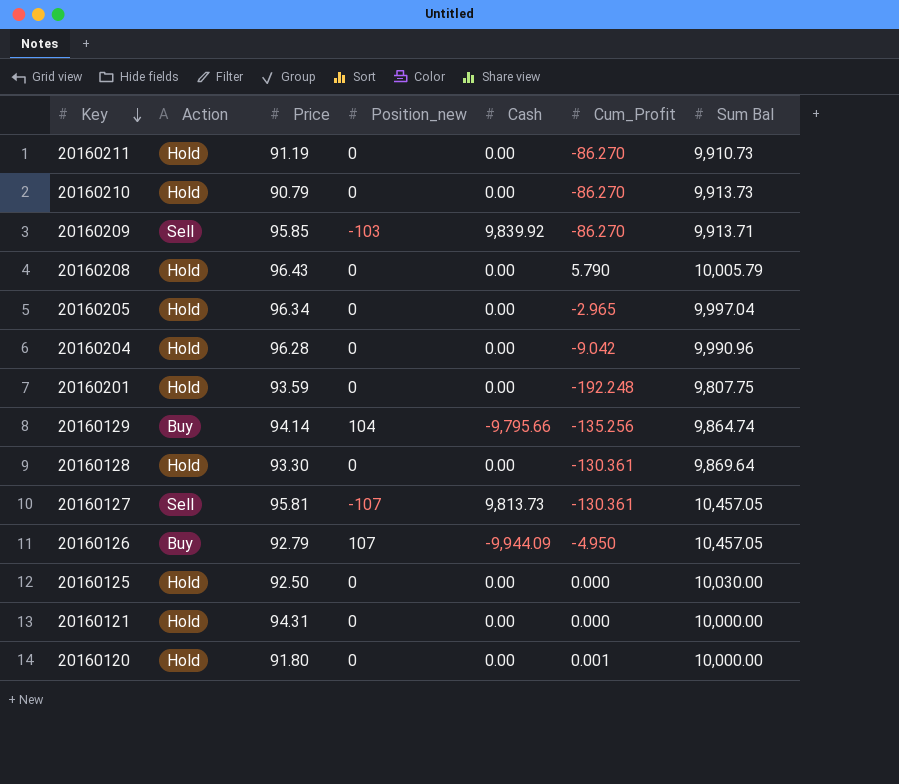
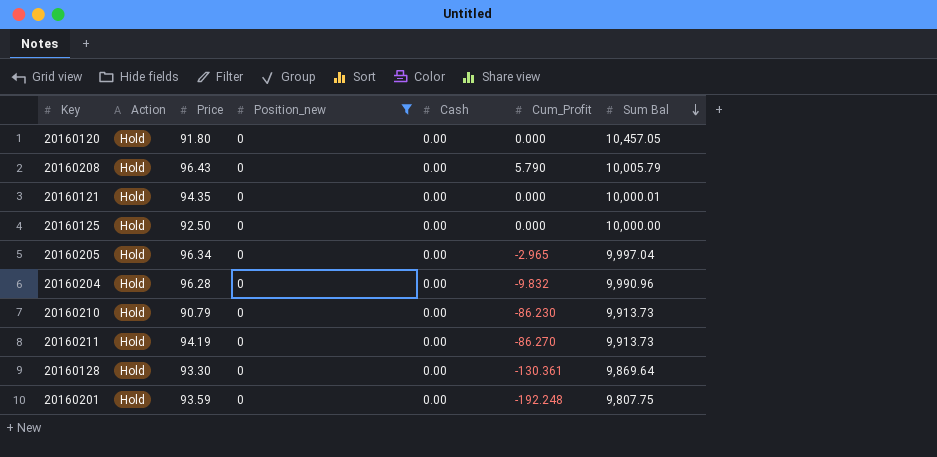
filter: none -> Position_new = 0
row order: Key descending -> Sum Bal descending
20160120 | Cum_Profit: 0.001 -> 0.000
20160120 | Sum Bal: 10,000.00 -> 10,457.05
20160121 | Price: 94.31 -> 94.35
20160121 | Sum Bal: 10,000.00 -> 10,000.01
20160125 | Sum Bal: 10,030.00 -> 10,000.00
20160204 | Cum_Profit: -9.042 -> -9.832
20160210 | Cum_Profit: -86.270 -> -86.230
20160211 | Price: 91.19 -> 94.19
20160211 | Sum Bal: 9,910.73 -> 9,913.73

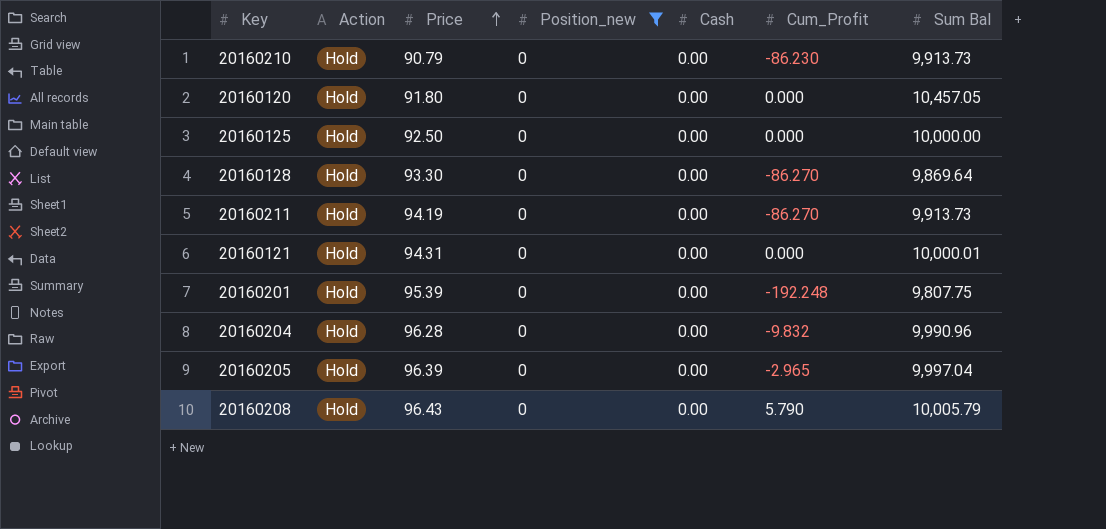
row order: Sum Bal descending -> Price ascending
20160128 | Cum_Profit: -130.361 -> -86.270
20160121 | Price: 94.35 -> 94.31
20160201 | Price: 93.59 -> 95.39
20160205 | Price: 96.34 -> 96.39

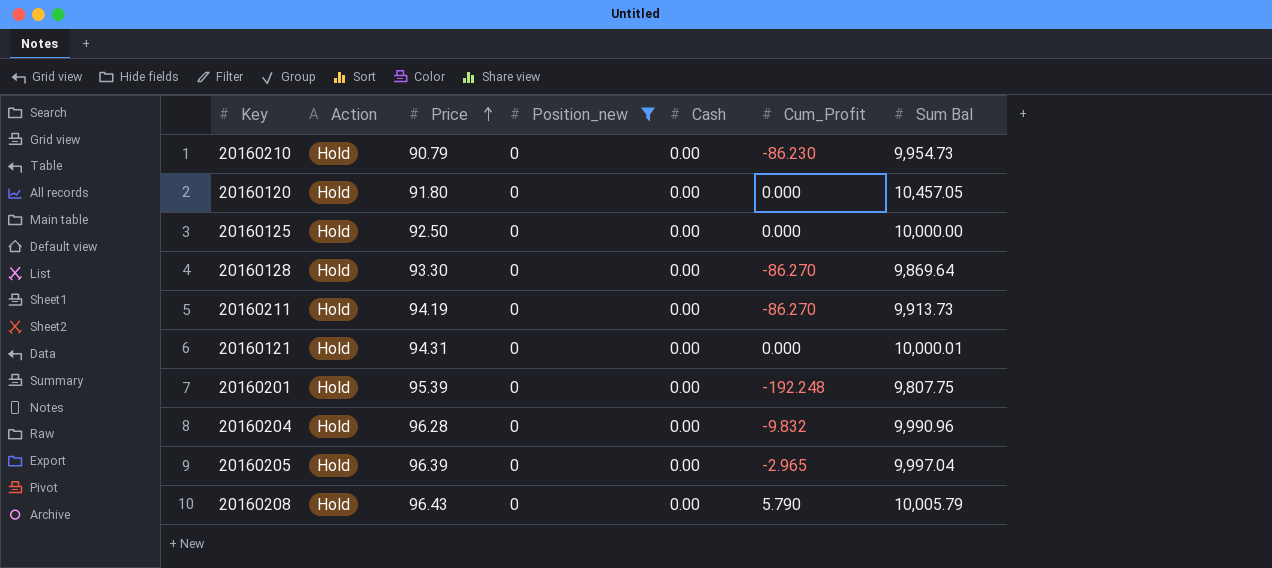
20160210 | Sum Bal: 9,913.73 -> 9,954.73

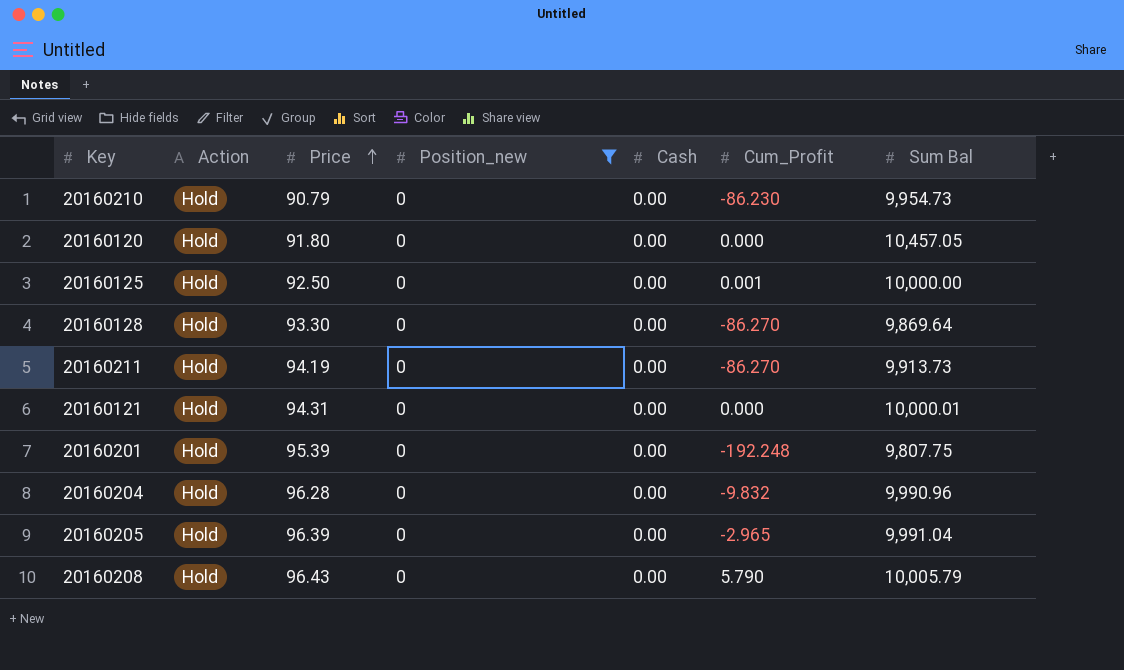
20160125 | Cum_Profit: 0.000 -> 0.001
20160205 | Sum Bal: 9,997.04 -> 9,991.04

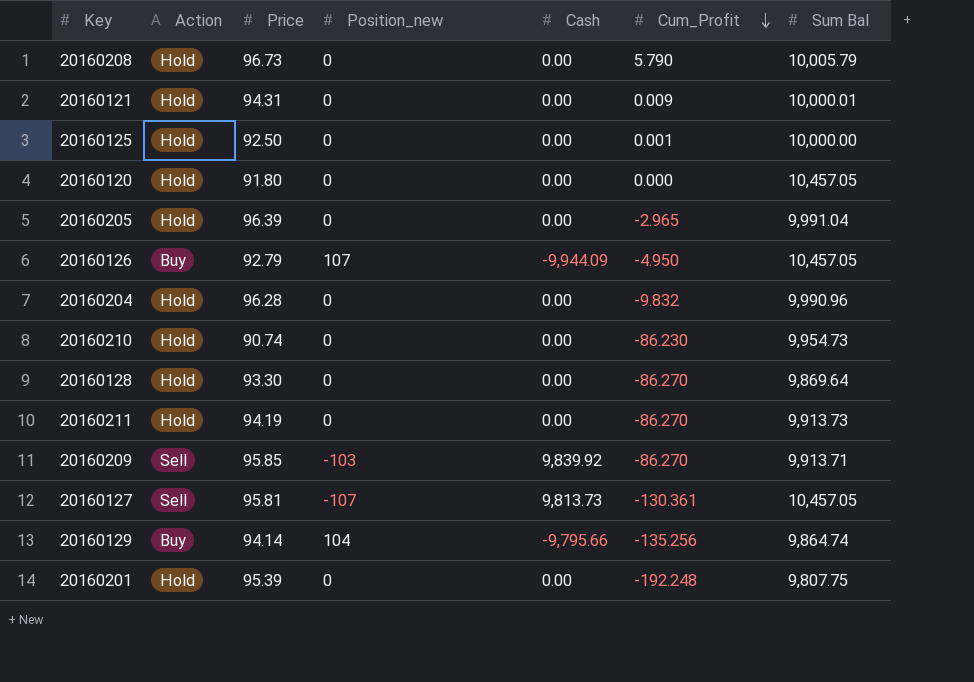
filter: Position_new = 0 -> none
row order: Price ascending -> Cum_Profit descending
20160208 | Price: 96.43 -> 96.73
20160121 | Cum_Profit: 0.000 -> 0.009
20160210 | Price: 90.79 -> 90.74

